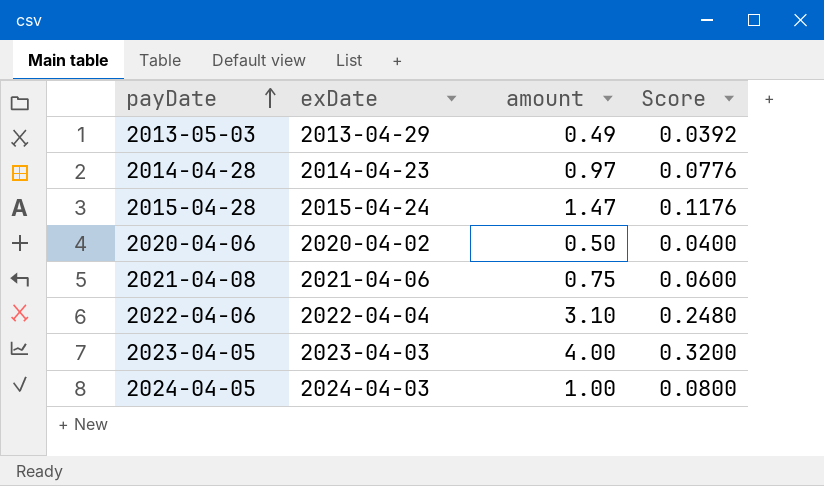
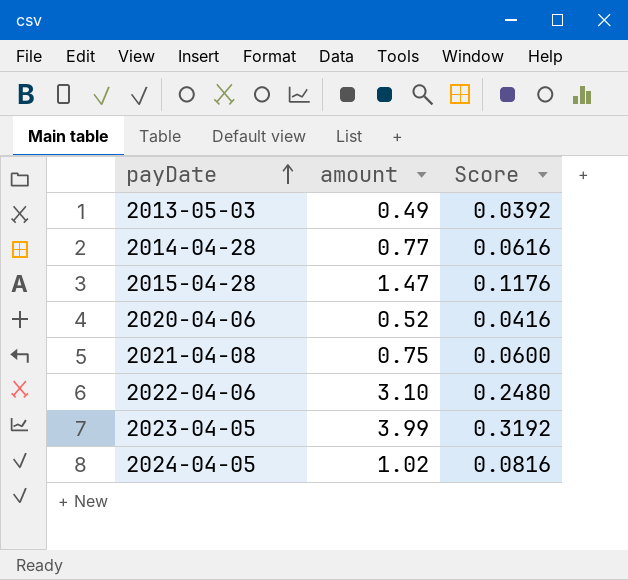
column exDate | position: 2 -> none
2014-04-28 | amount: 0.97 -> 0.77
2014-04-28 | Score: 0.0776 -> 0.0616
2020-04-06 | amount: 0.50 -> 0.52
2020-04-06 | Score: 0.0400 -> 0.0416
2023-04-05 | amount: 4.00 -> 3.99
2023-04-05 | Score: 0.3200 -> 0.3192
2024-04-05 | amount: 1.00 -> 1.02
2024-04-05 | Score: 0.0800 -> 0.0816

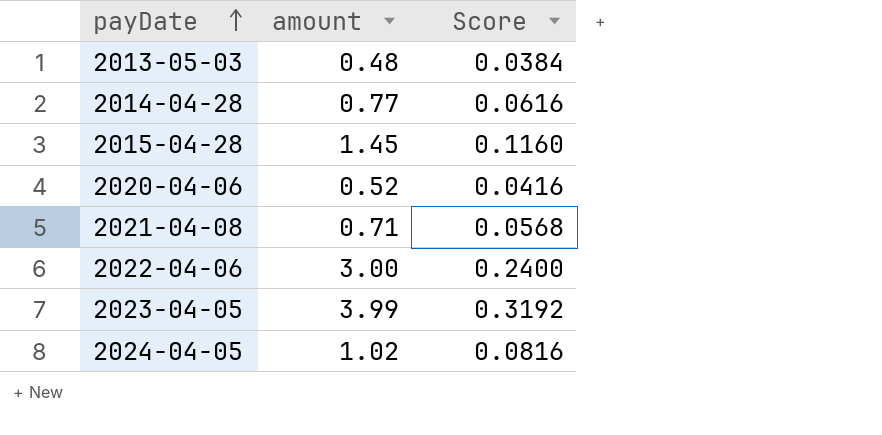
2013-05-03 | amount: 0.49 -> 0.48
2013-05-03 | Score: 0.0392 -> 0.0384
2015-04-28 | amount: 1.47 -> 1.45
2015-04-28 | Score: 0.1176 -> 0.1160
2021-04-08 | amount: 0.75 -> 0.71
2021-04-08 | Score: 0.0600 -> 0.0568
2022-04-06 | amount: 3.10 -> 3.00
2022-04-06 | Score: 0.2480 -> 0.2400

